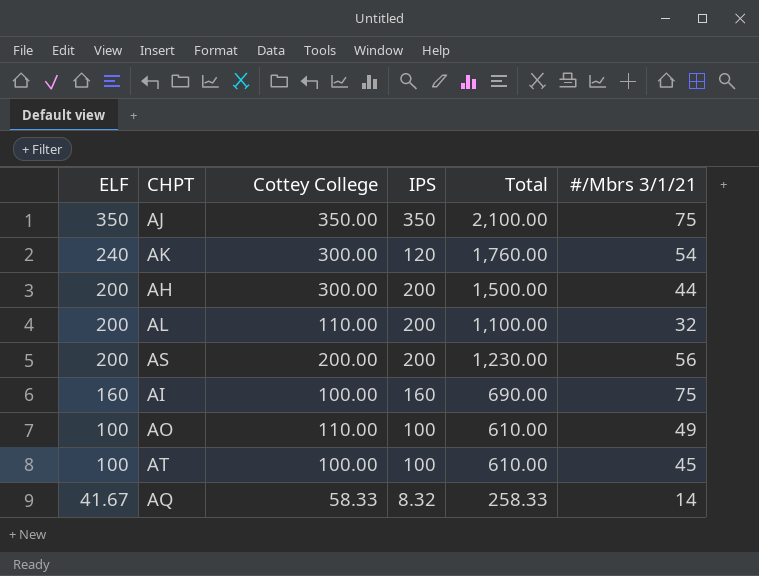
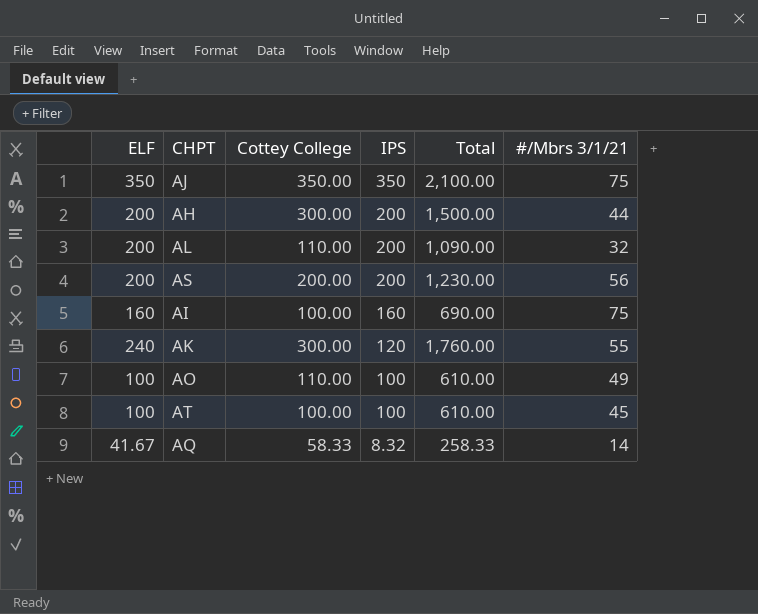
row order: ELF descending -> IPS descending
AL | Total: 1,100.00 -> 1,090.00
AK | #/Mbrs 3/1/21: 54 -> 55

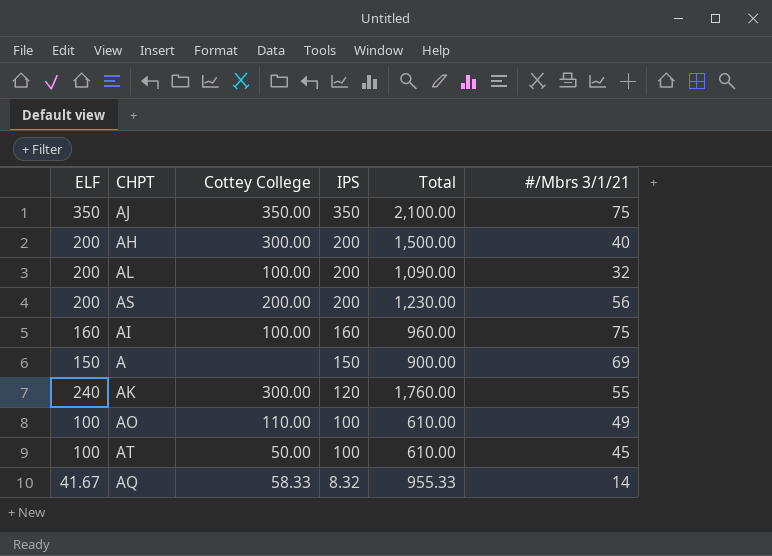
AH | #/Mbrs 3/1/21: 44 -> 40
AL | Cottey College: 110.00 -> 100.00
AI | Total: 690.00 -> 960.00
row A: none -> 150 | none | 150 | 900.00 | 69
AT | Cottey College: 100.00 -> 50.00
AQ | Total: 258.33 -> 955.33

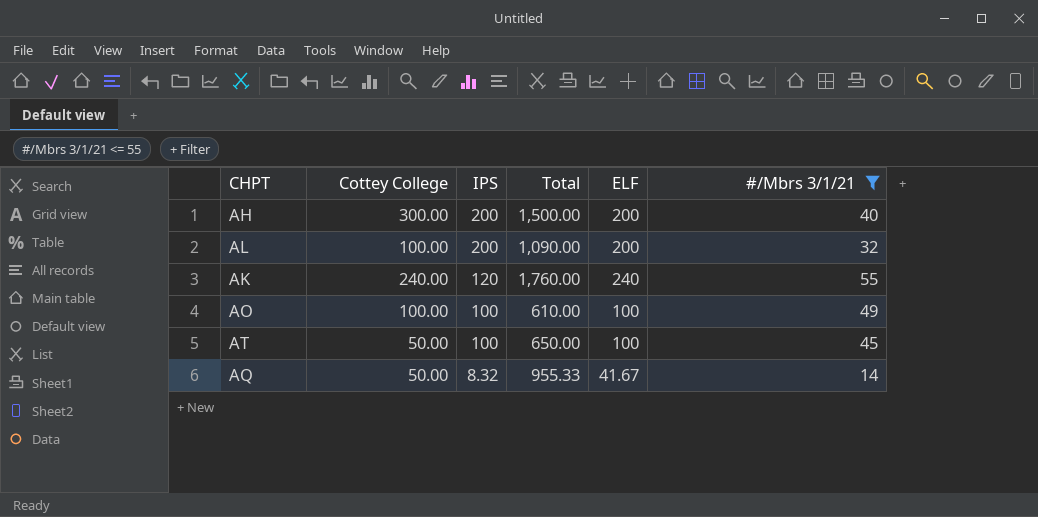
filter: none -> #/Mbrs 3/1/21 <= 55
column ELF | position: 1 -> 5
AK | Cottey College: 300.00 -> 240.00
AO | Cottey College: 110.00 -> 100.00
AT | Total: 610.00 -> 650.00
AQ | Cottey College: 58.33 -> 50.00

